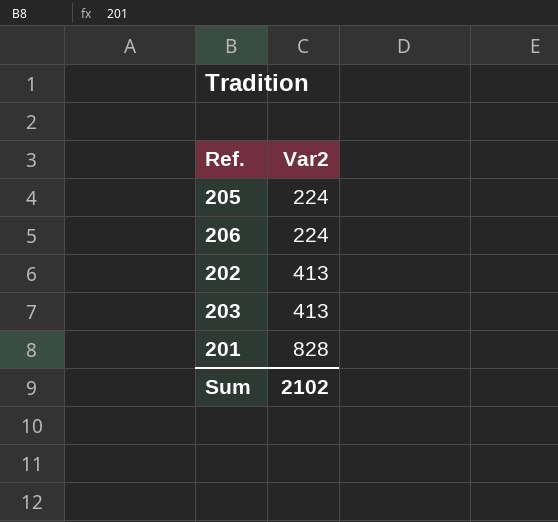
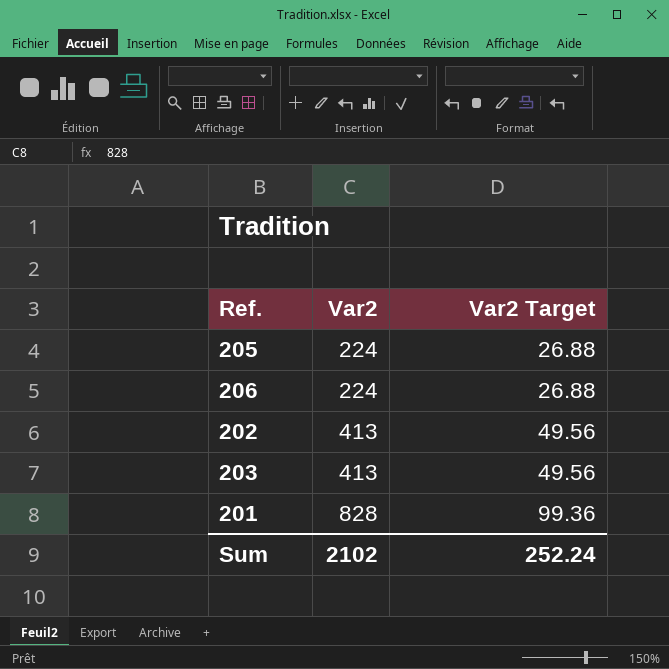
column Var2 Target | formula: none -> [Var2] * 0.12

